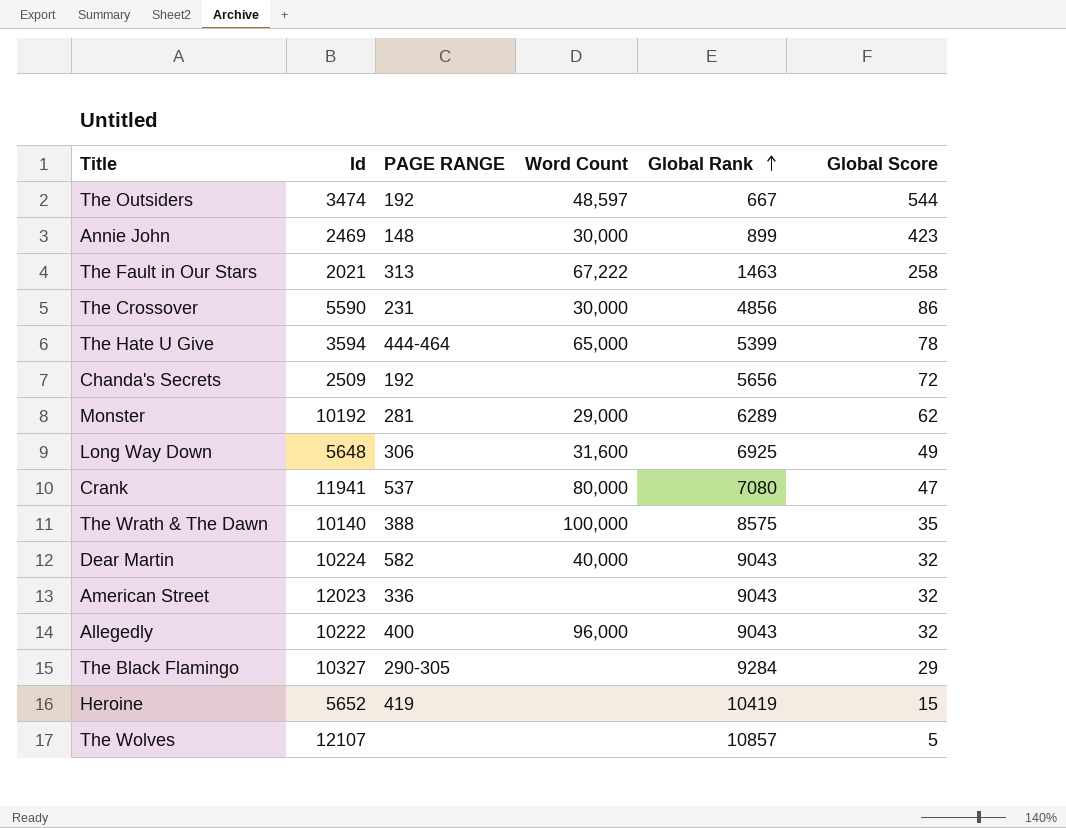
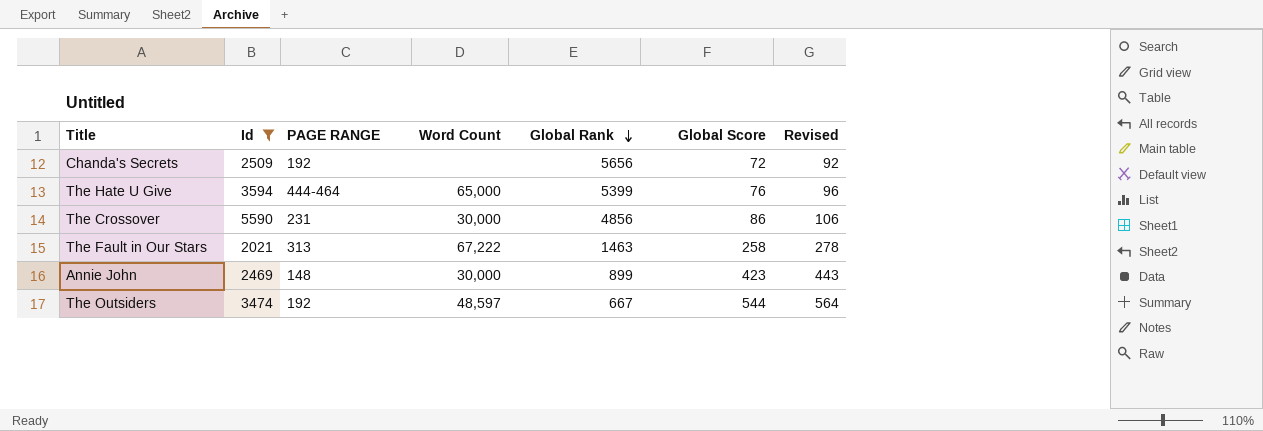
filter: none -> Id <= 5590
row order: Global Rank ascending -> Global Rank descending
column Revised | formula: none -> [Global Score] + 20
The Hate U Give | Global Score: 78 -> 76

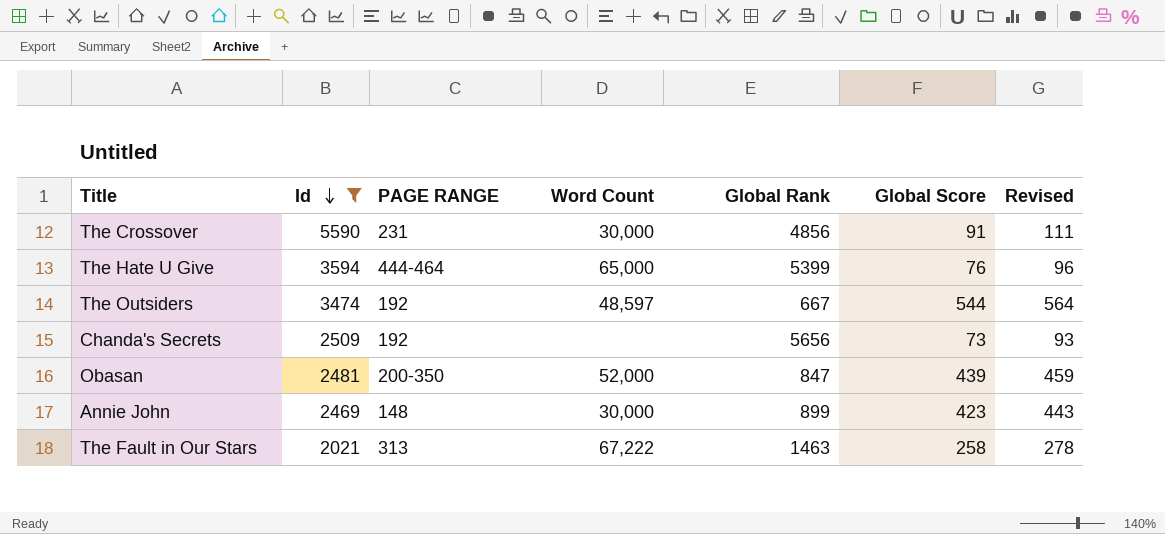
row order: Global Rank descending -> Id descending
The Crossover | Global Score: 86 -> 91
The Crossover | Revised: 106 -> 111
Chanda's Secrets | Global Score: 72 -> 73
Chanda's Secrets | Revised: 92 -> 93
row Obasan: none -> 2481 | 200-350 | 52,000 | 847 | 439 | 459

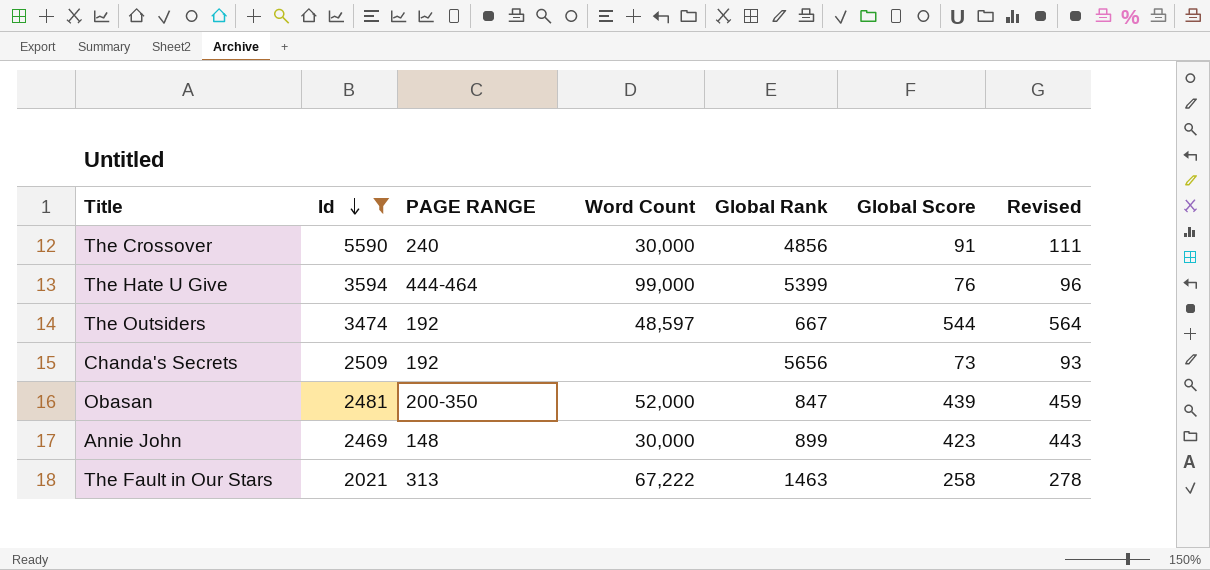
The Crossover | PAGE RANGE: 231 -> 240
The Hate U Give | Word Count: 65,000 -> 99,000

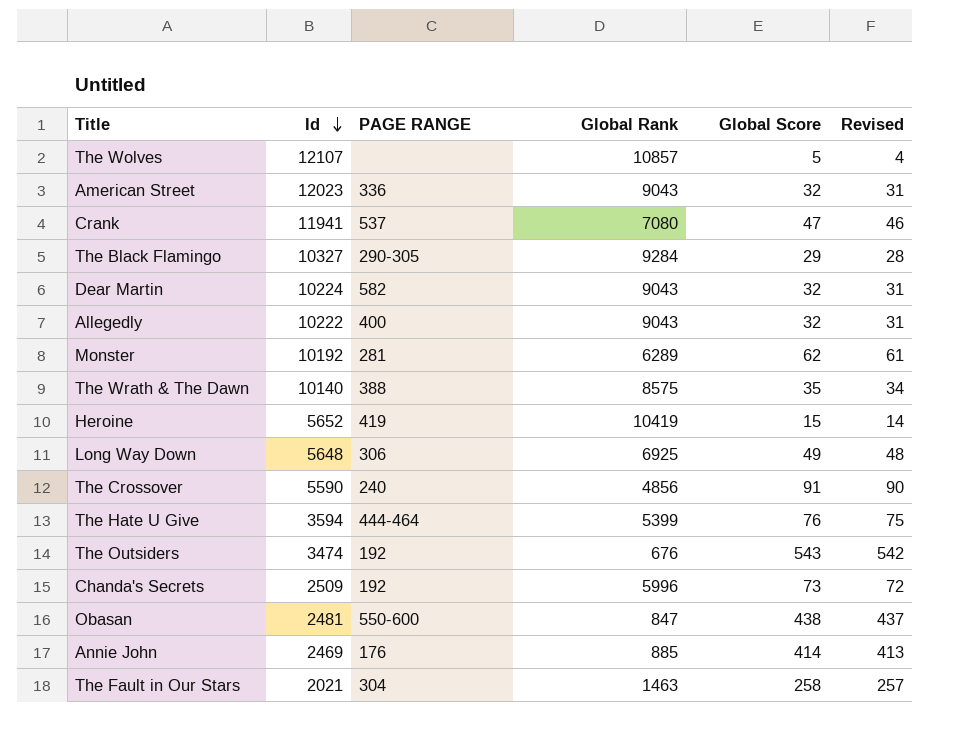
filter: Id <= 5590 -> none
column Word Count | position: 4 -> none
column Revised | formula: [Global Score] + 20 -> [Global Score] - 1
The Outsiders | Global Rank: 667 -> 676
The Outsiders | Global Score: 544 -> 543
Chanda's Secrets | Global Rank: 5656 -> 5996
Obasan | PAGE RANGE: 200-350 -> 550-600
Obasan | Global Score: 439 -> 438
Annie John | PAGE RANGE: 148 -> 176
Annie John | Global Rank: 899 -> 885
Annie John | Global Score: 423 -> 414
The Fault in Our Stars | PAGE RANGE: 313 -> 304

